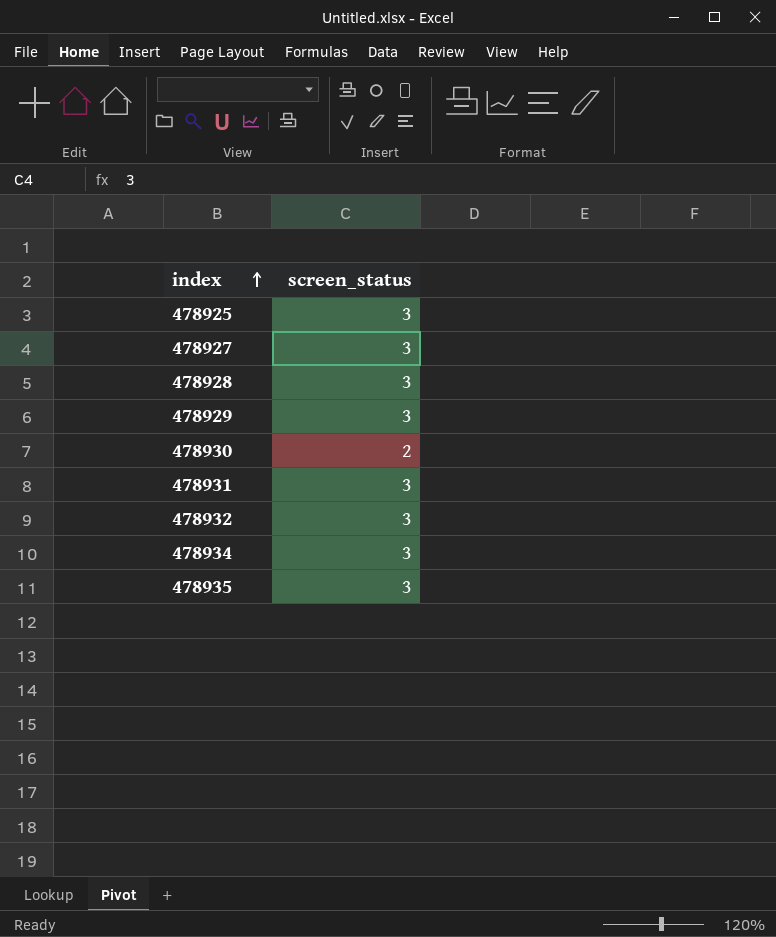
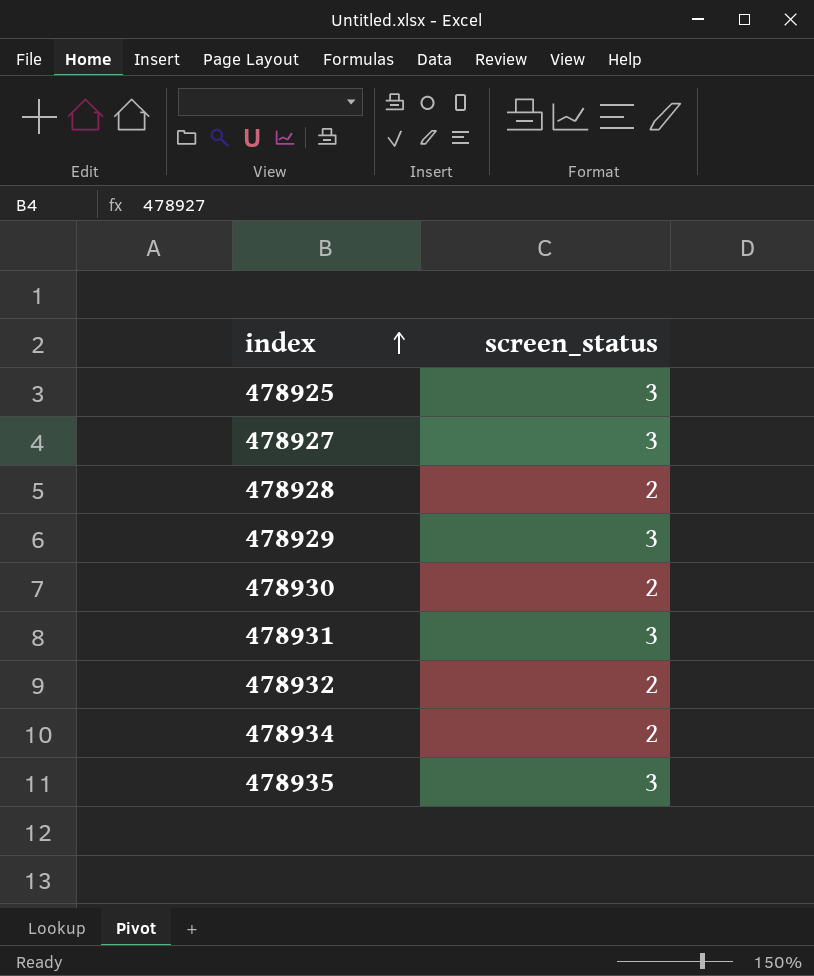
478928 | screen_status: 3 -> 2
478932 | screen_status: 3 -> 2
478934 | screen_status: 3 -> 2

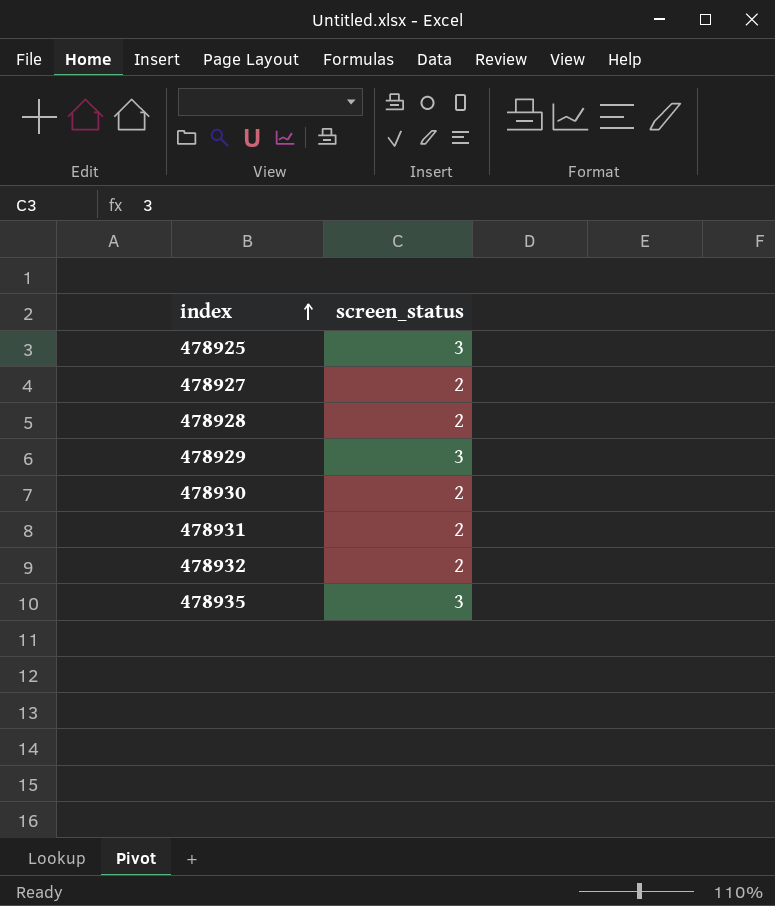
row 478934: 2 -> none
478927 | screen_status: 3 -> 2
478931 | screen_status: 3 -> 2

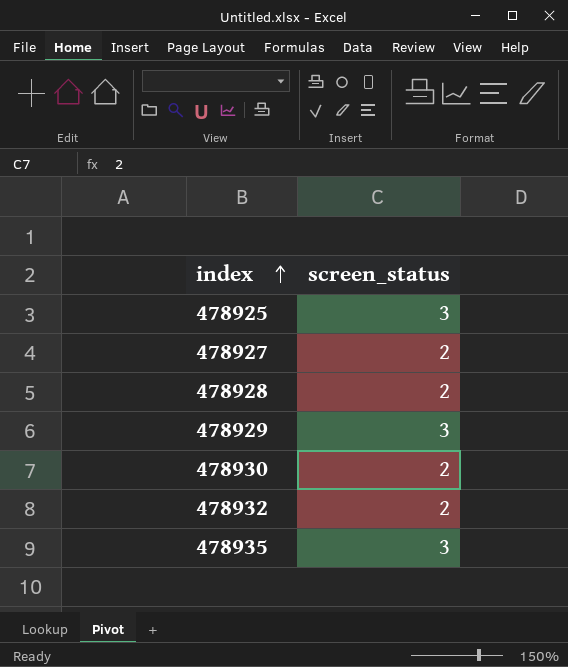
row 478931: 2 -> none

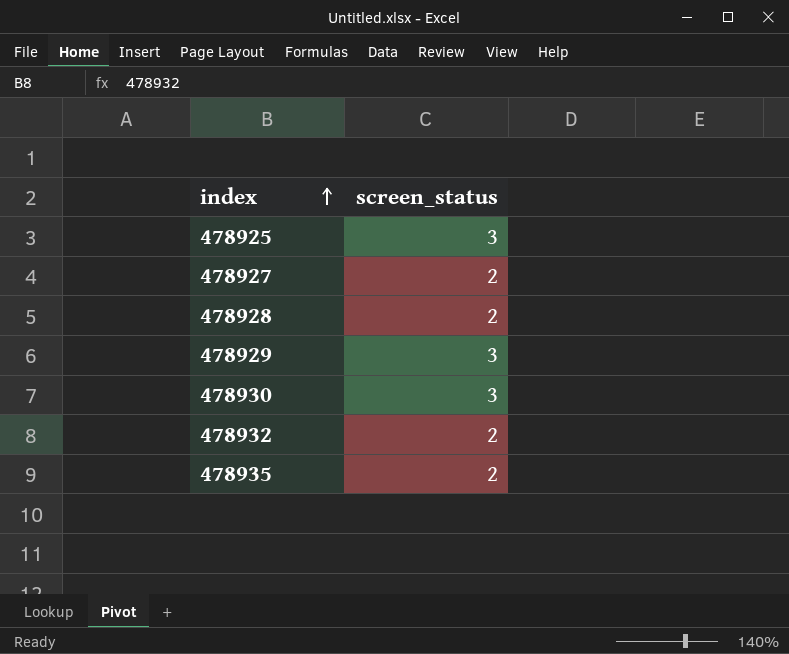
478930 | screen_status: 2 -> 3
478935 | screen_status: 3 -> 2

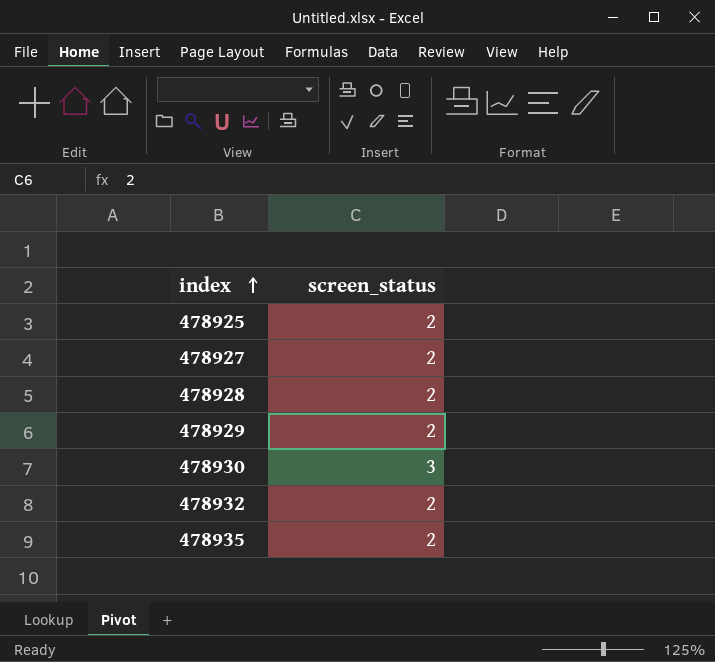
478925 | screen_status: 3 -> 2
478929 | screen_status: 3 -> 2

